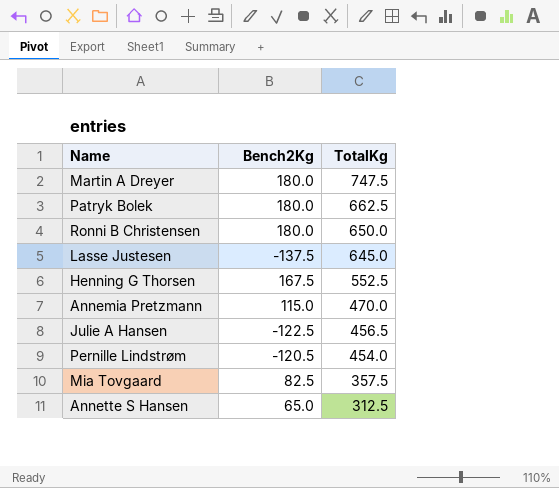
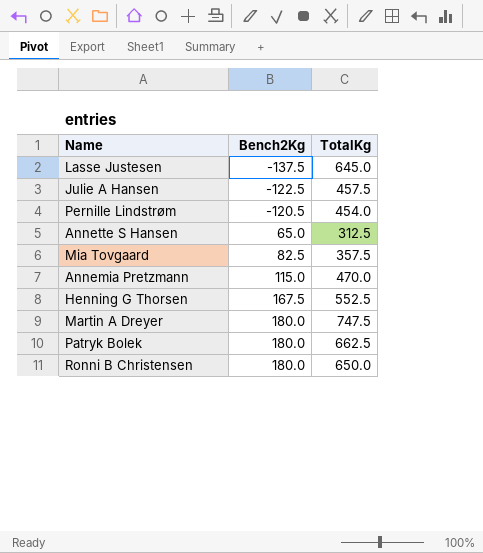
row order: TotalKg descending -> Bench2Kg ascending
Julie A Hansen | TotalKg: 456.5 -> 457.5

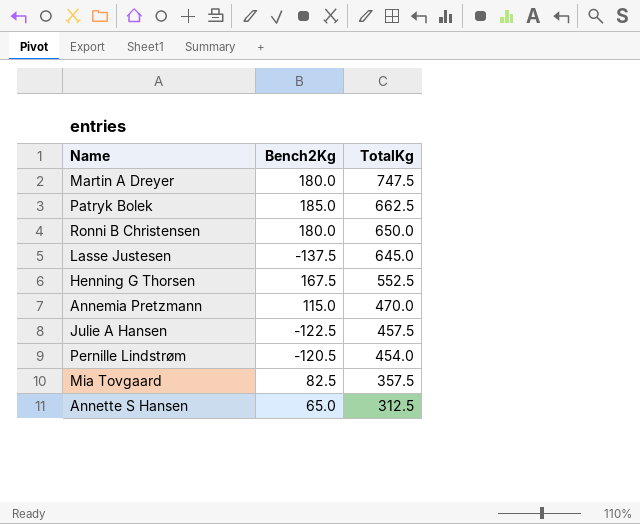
row order: Bench2Kg ascending -> TotalKg descending
Patryk Bolek | Bench2Kg: 180.0 -> 185.0

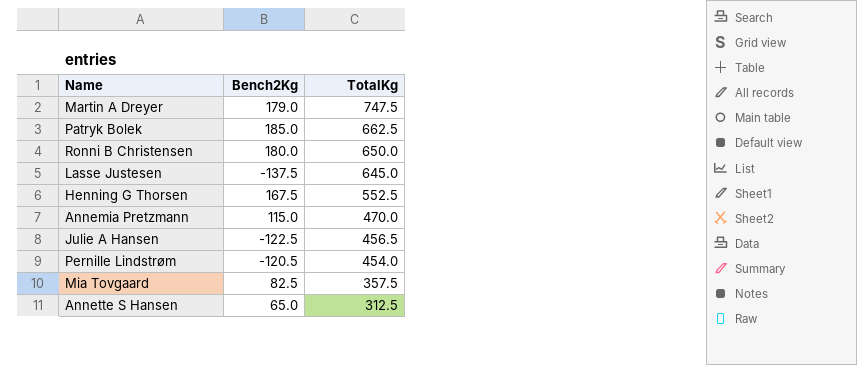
Martin A Dreyer | Bench2Kg: 180.0 -> 179.0
Julie A Hansen | TotalKg: 457.5 -> 456.5

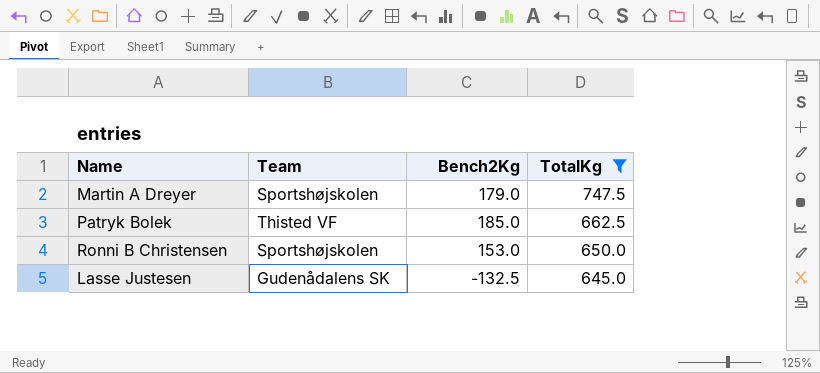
filter: none -> TotalKg >= 645.0
column Team | position: none -> 2
Ronni B Christensen | Bench2Kg: 180.0 -> 153.0
Lasse Justesen | Bench2Kg: -137.5 -> -132.5

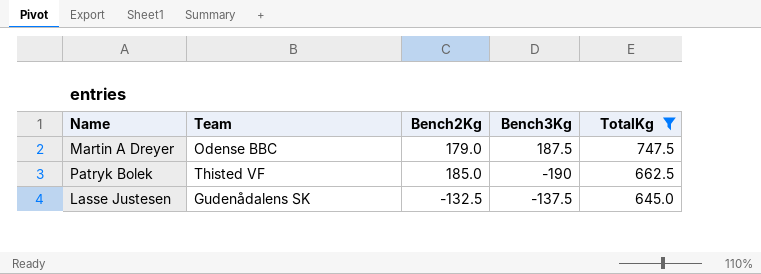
column Bench3Kg | position: none -> 4
row Ronni B Christensen: Sportshøjskolen | 153.0 | 650.0 -> none
Martin A Dreyer | Team: Sportshøjskolen -> Odense BBC

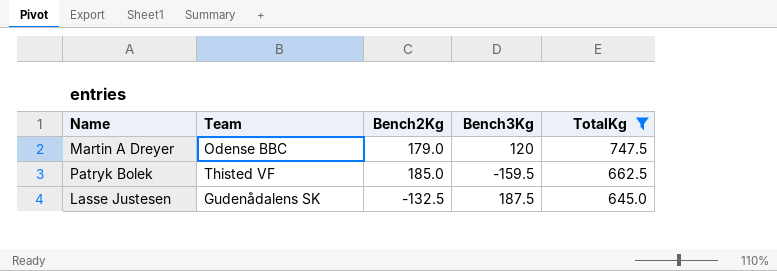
Martin A Dreyer | Bench3Kg: 187.5 -> 120
Patryk Bolek | Bench3Kg: -190 -> -159.5
Lasse Justesen | Bench3Kg: -137.5 -> 187.5

